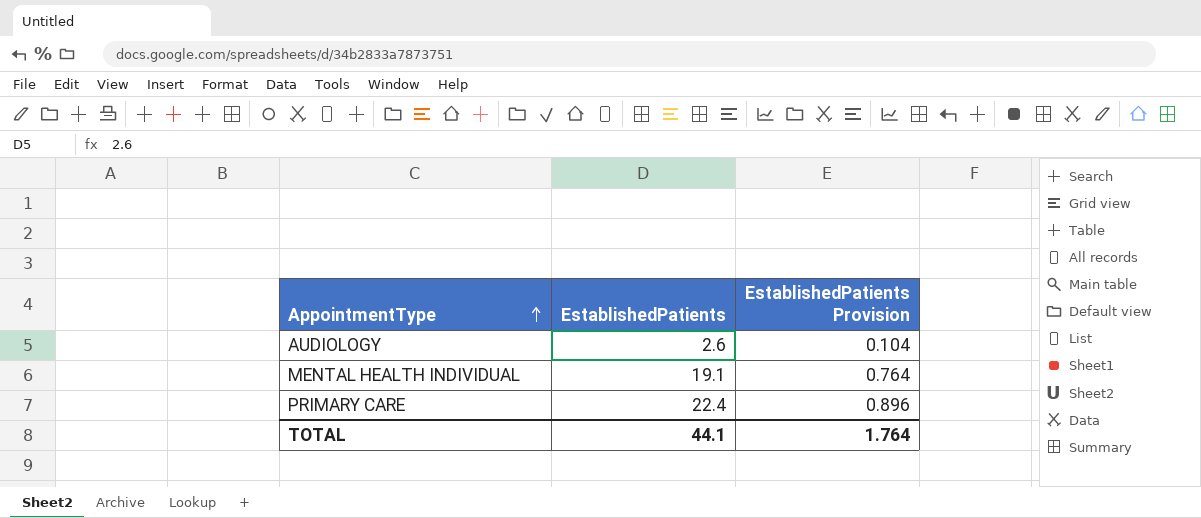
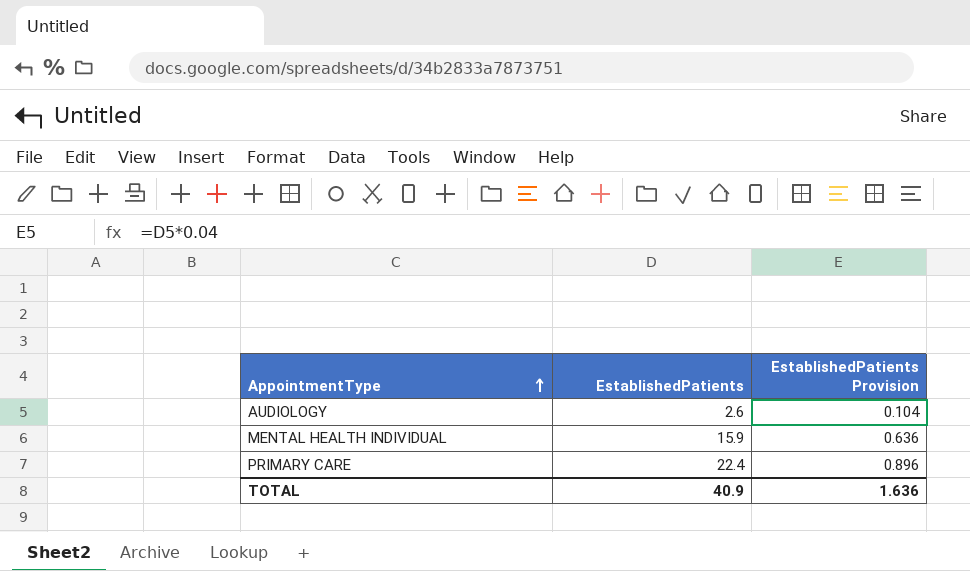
MENTAL HEALTH INDIVIDUAL | EstablishedPatients: 19.1 -> 15.9
MENTAL HEALTH INDIVIDUAL | EstablishedPatients Provision: 0.764 -> 0.636
TOTAL | EstablishedPatients: 44.1 -> 40.9
TOTAL | EstablishedPatients Provision: 1.764 -> 1.636

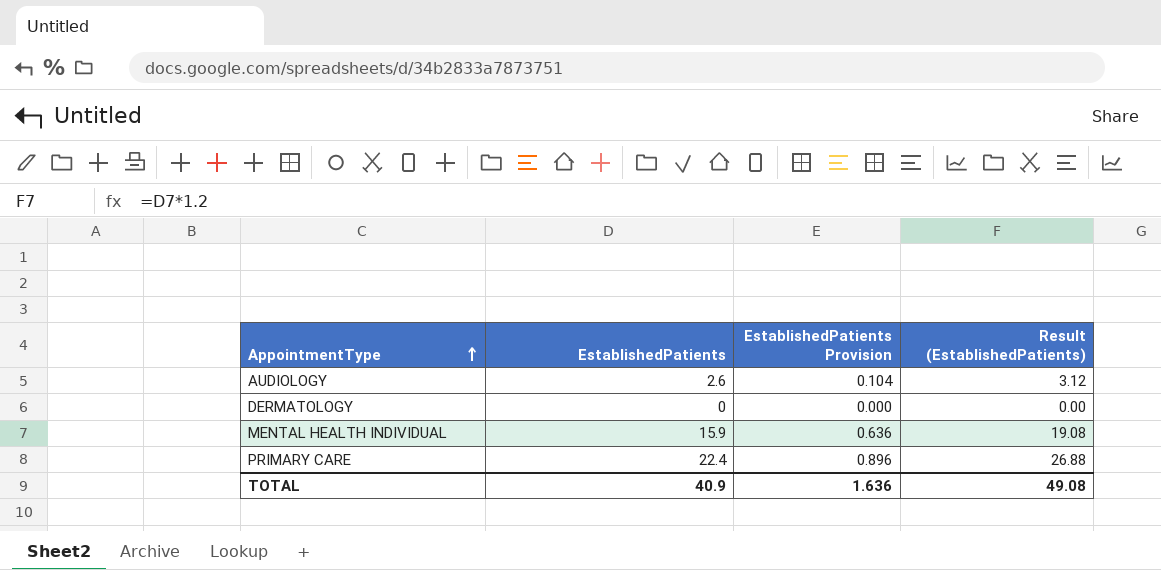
column Result (EstablishedPatients) | formula: none -> [EstablishedPatients] * 1.2
row DERMATOLOGY: none -> 0 | 0.000 | 0.00

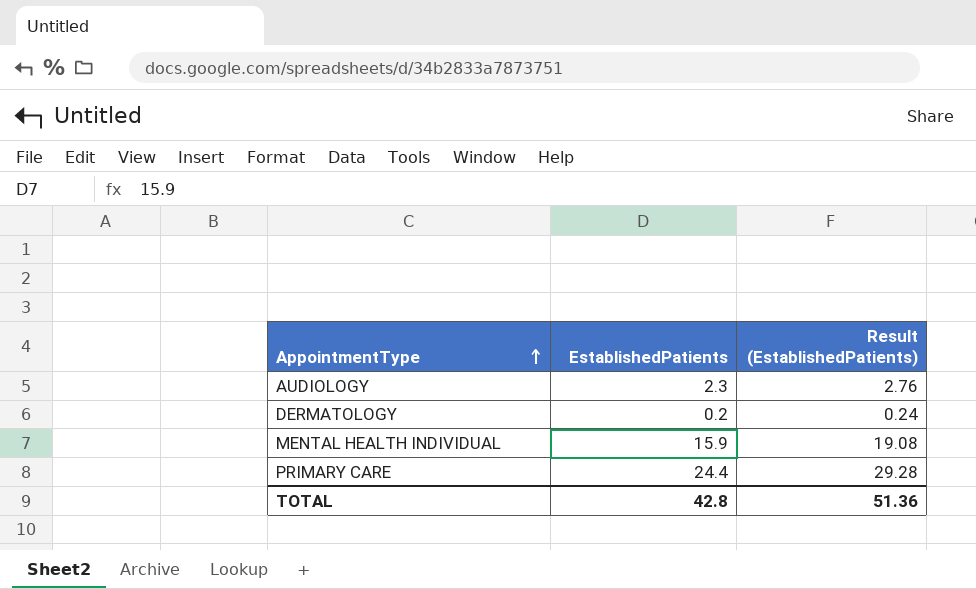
column EstablishedPatients Provision | formula: [EstablishedPatients] * 0.04 -> none
AUDIOLOGY | EstablishedPatients: 2.6 -> 2.3
AUDIOLOGY | Result (EstablishedPatients): 3.12 -> 2.76
DERMATOLOGY | EstablishedPatients: 0 -> 0.2
DERMATOLOGY | Result (EstablishedPatients): 0.00 -> 0.24
PRIMARY CARE | EstablishedPatients: 22.4 -> 24.4
PRIMARY CARE | Result (EstablishedPatients): 26.88 -> 29.28
TOTAL | EstablishedPatients: 40.9 -> 42.8
TOTAL | Result (EstablishedPatients): 49.08 -> 51.36

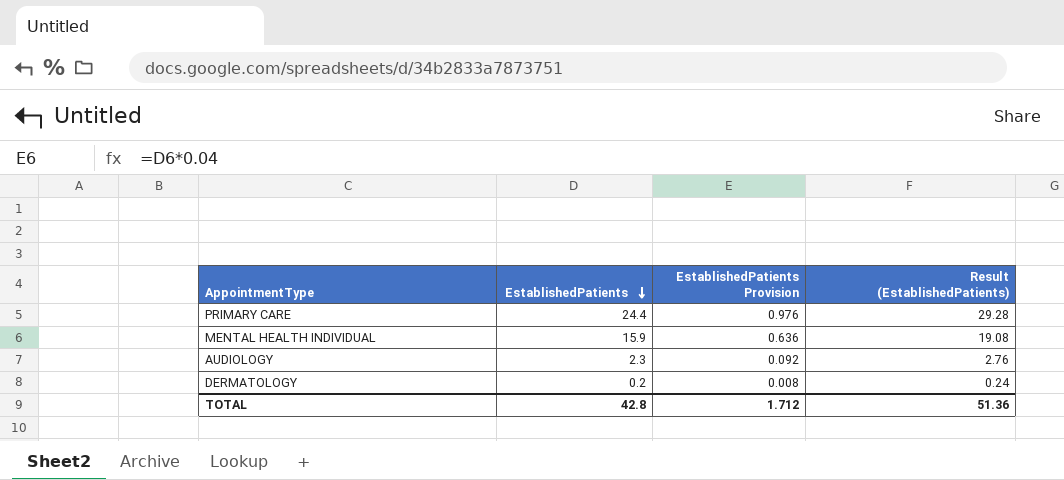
row order: AppointmentType ascending -> EstablishedPatients descending
column EstablishedPatients Provision | formula: none -> [EstablishedPatients] * 0.04

